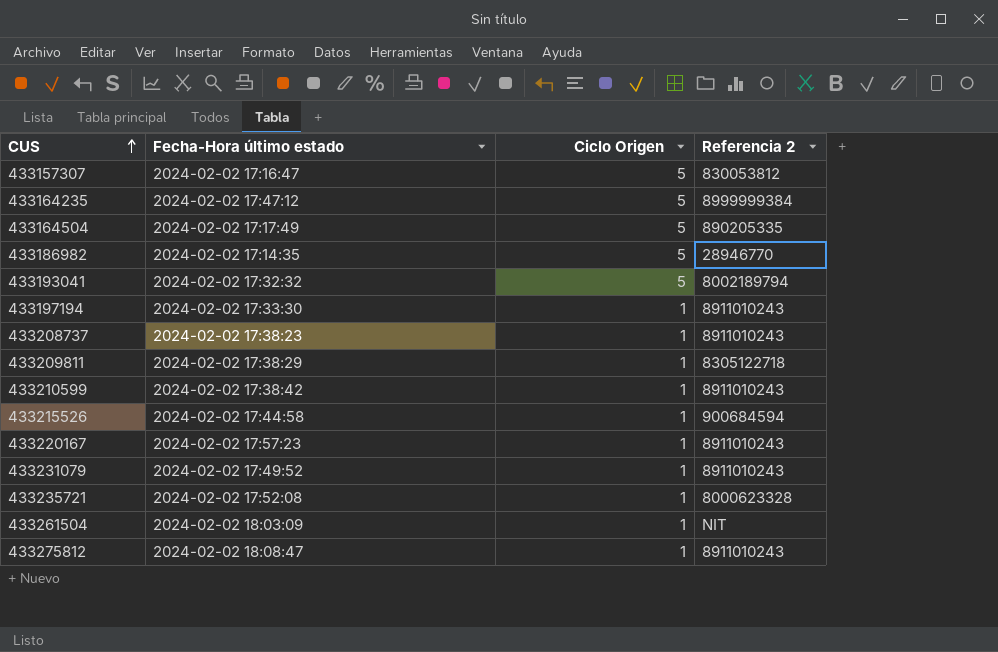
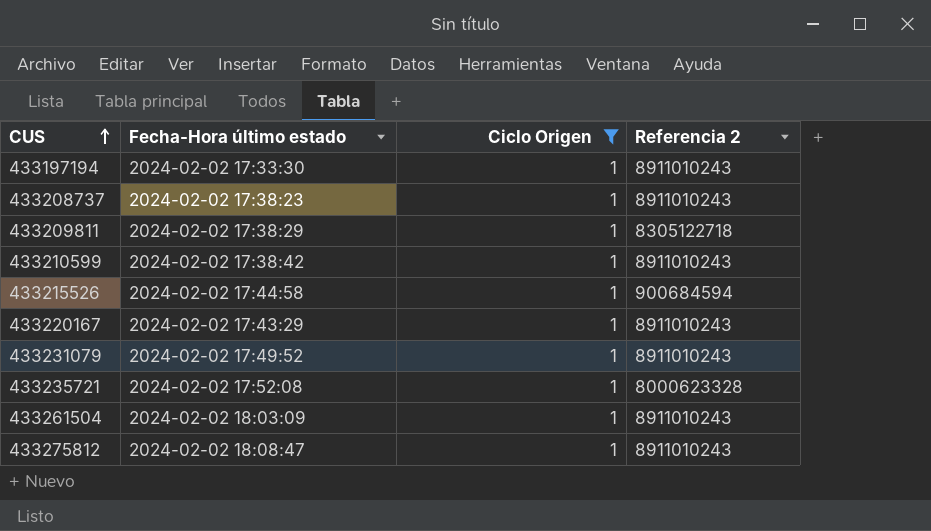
filter: none -> Ciclo Origen = 1
433220167 | Fecha-Hora último estado: 2024-02-02 17:57:23 -> 2024-02-02 17:43:29
433261504 | Referencia 2: NIT -> 8911010243

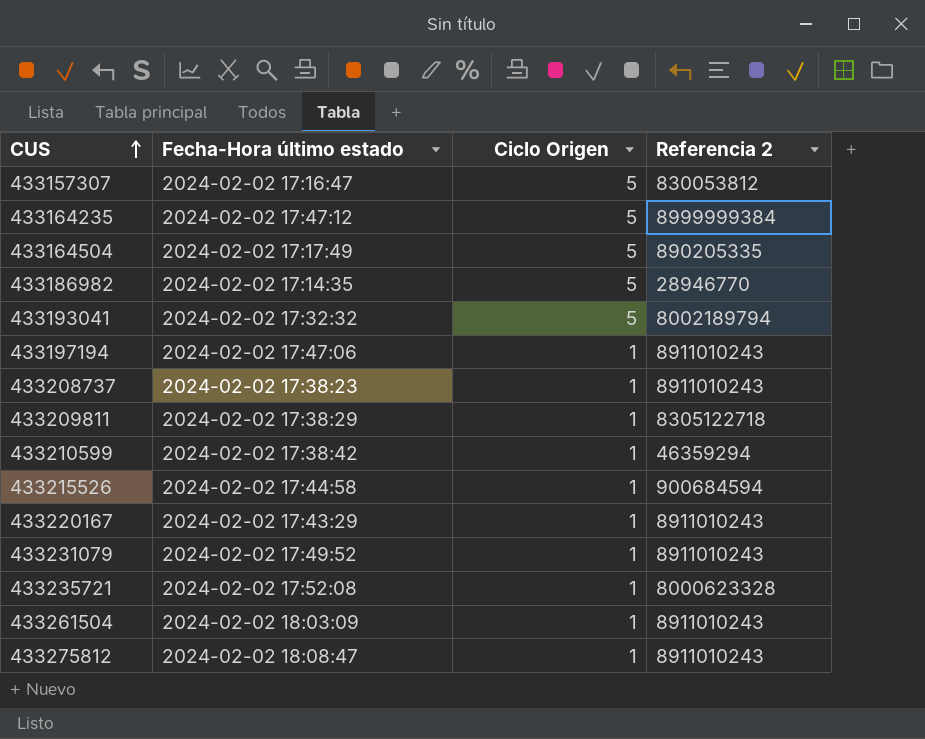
filter: Ciclo Origen = 1 -> none
433197194 | Fecha-Hora último estado: 2024-02-02 17:33:30 -> 2024-02-02 17:47:06
433210599 | Referencia 2: 8911010243 -> 46359294

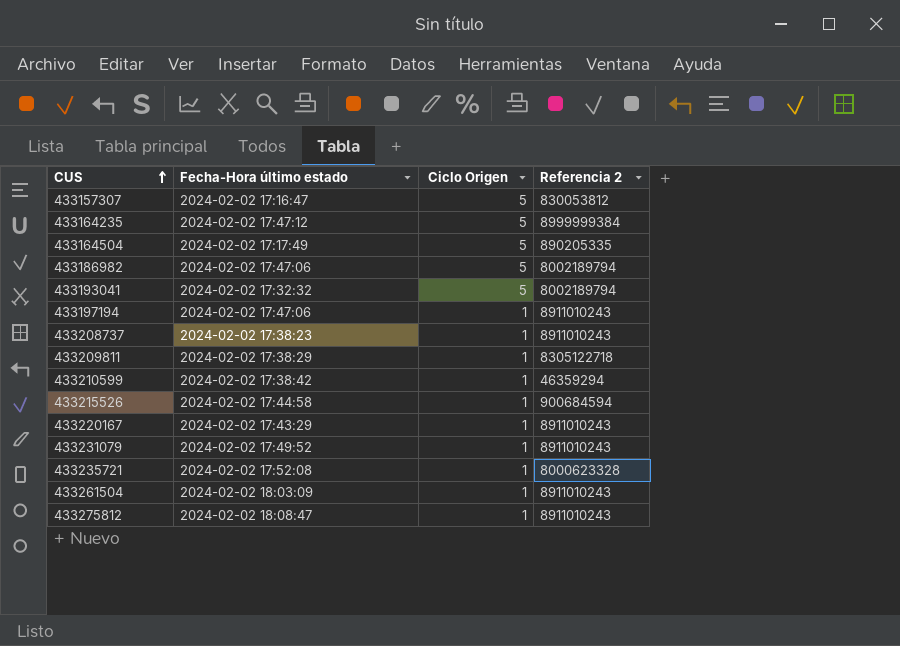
433186982 | Fecha-Hora último estado: 2024-02-02 17:14:35 -> 2024-02-02 17:47:06
433186982 | Referencia 2: 28946770 -> 8002189794

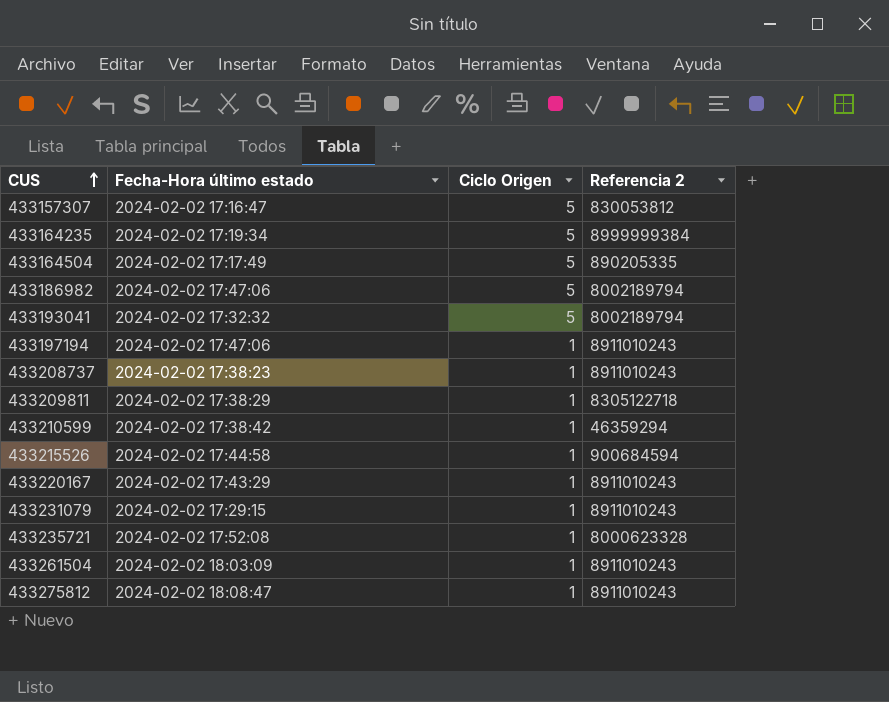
433164235 | Fecha-Hora último estado: 2024-02-02 17:47:12 -> 2024-02-02 17:19:34
433231079 | Fecha-Hora último estado: 2024-02-02 17:49:52 -> 2024-02-02 17:29:15

